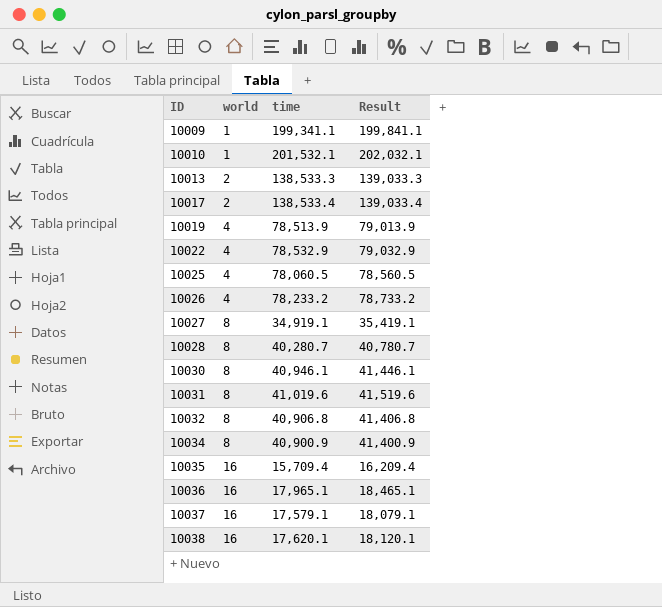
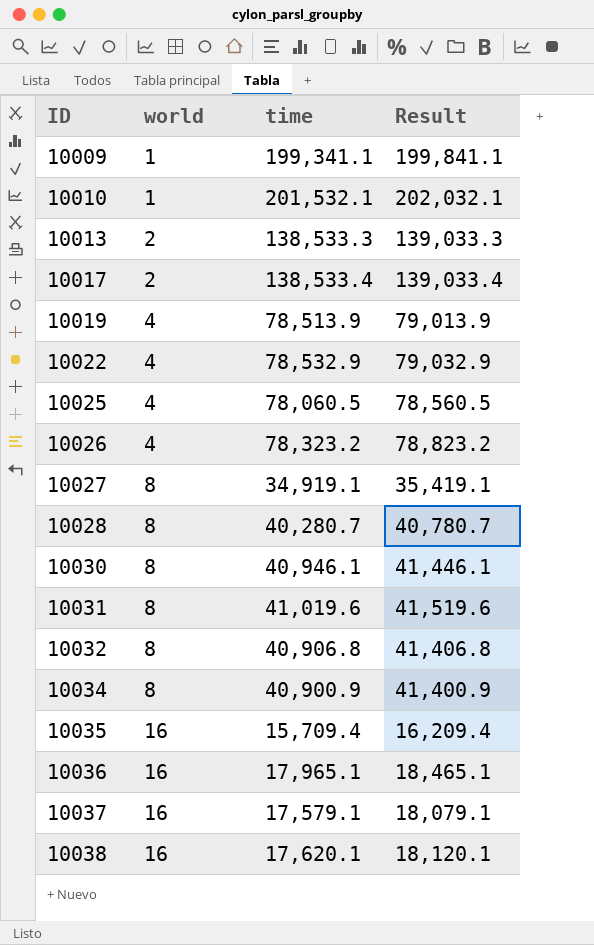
10026 | time: 78,233.2 -> 78,323.2
10026 | Result: 78,733.2 -> 78,823.2

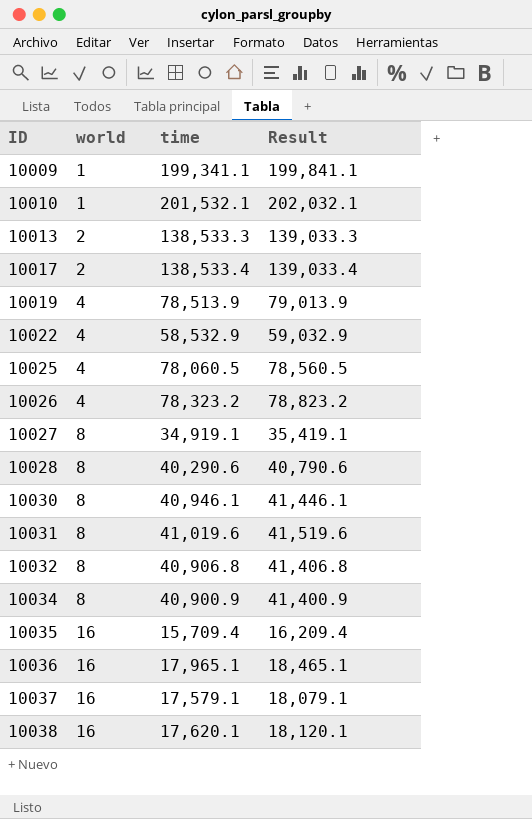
10022 | time: 78,532.9 -> 58,532.9
10022 | Result: 79,032.9 -> 59,032.9
10028 | time: 40,280.7 -> 40,290.6
10028 | Result: 40,780.7 -> 40,790.6

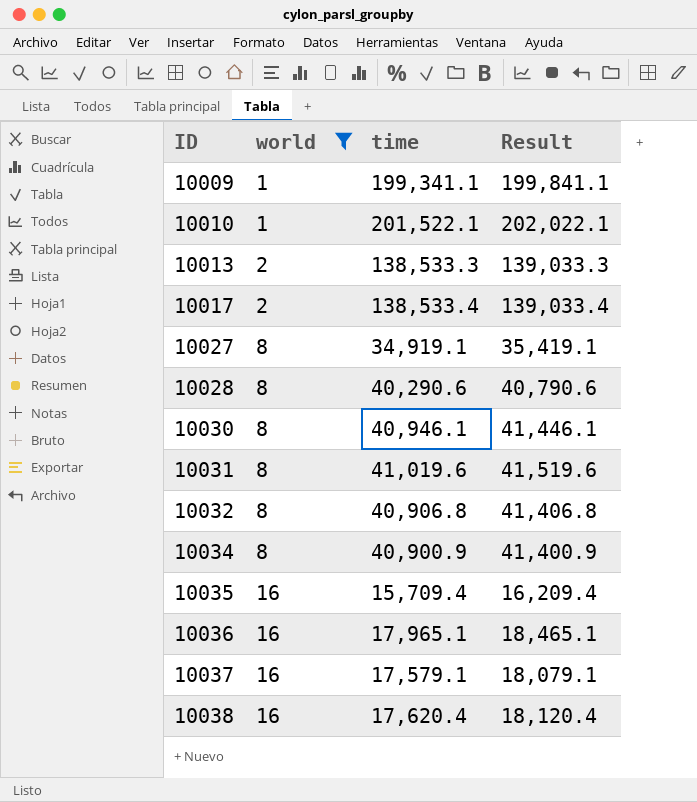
filter: none -> world != 4
10010 | time: 201,532.1 -> 201,522.1
10010 | Result: 202,032.1 -> 202,022.1
10038 | time: 17,620.1 -> 17,620.4
10038 | Result: 18,120.1 -> 18,120.4

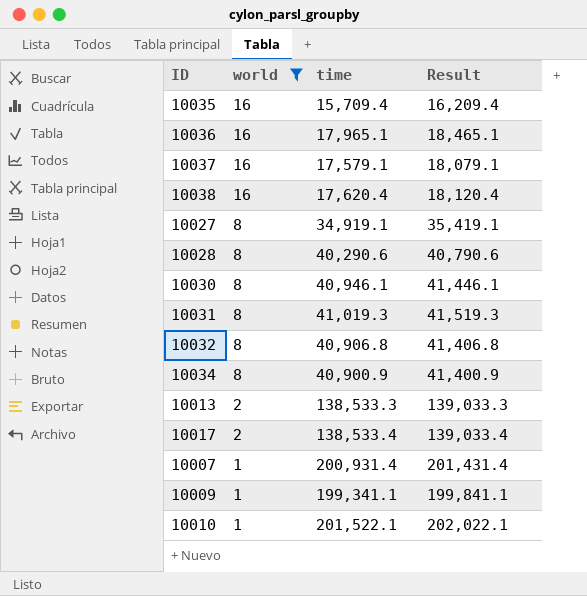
row order: ID ascending -> world descending
10031 | time: 41,019.6 -> 41,019.3
10031 | Result: 41,519.6 -> 41,519.3
row 10007: none -> 1 | 200,931.4 | 201,431.4

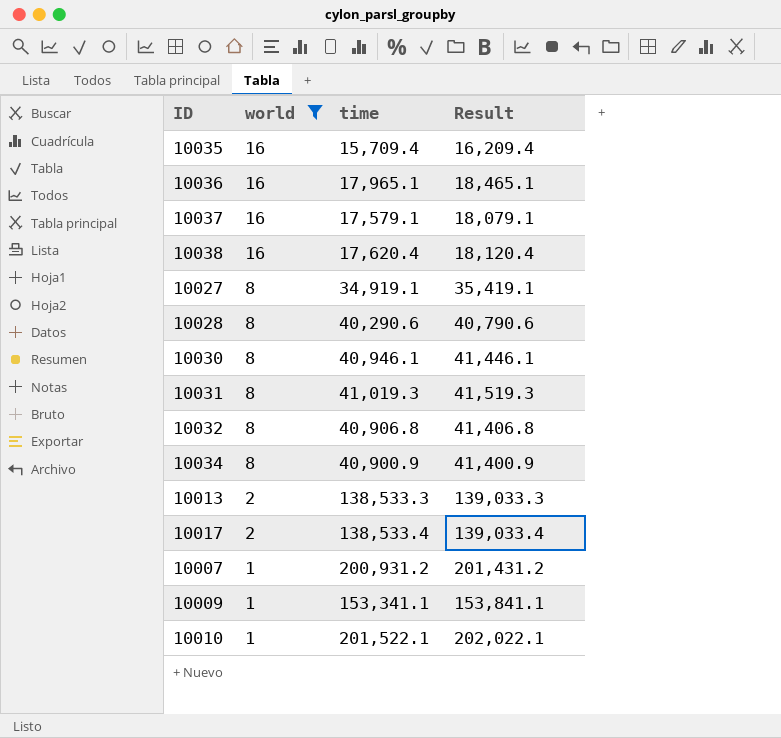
10007 | time: 200,931.4 -> 200,931.2
10007 | Result: 201,431.4 -> 201,431.2
10009 | time: 199,341.1 -> 153,341.1
10009 | Result: 199,841.1 -> 153,841.1

